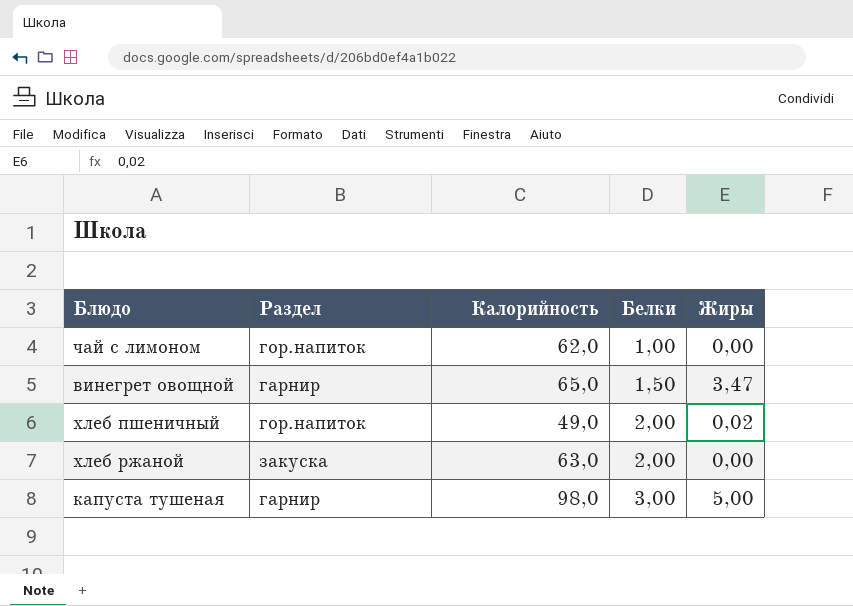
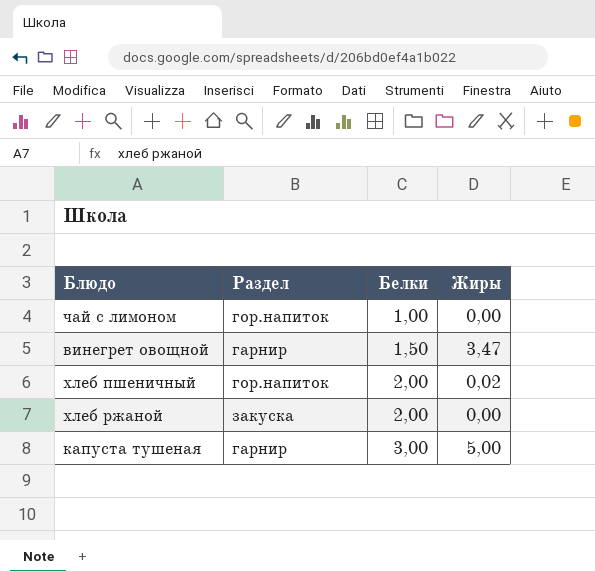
column Калорийность | position: 3 -> none

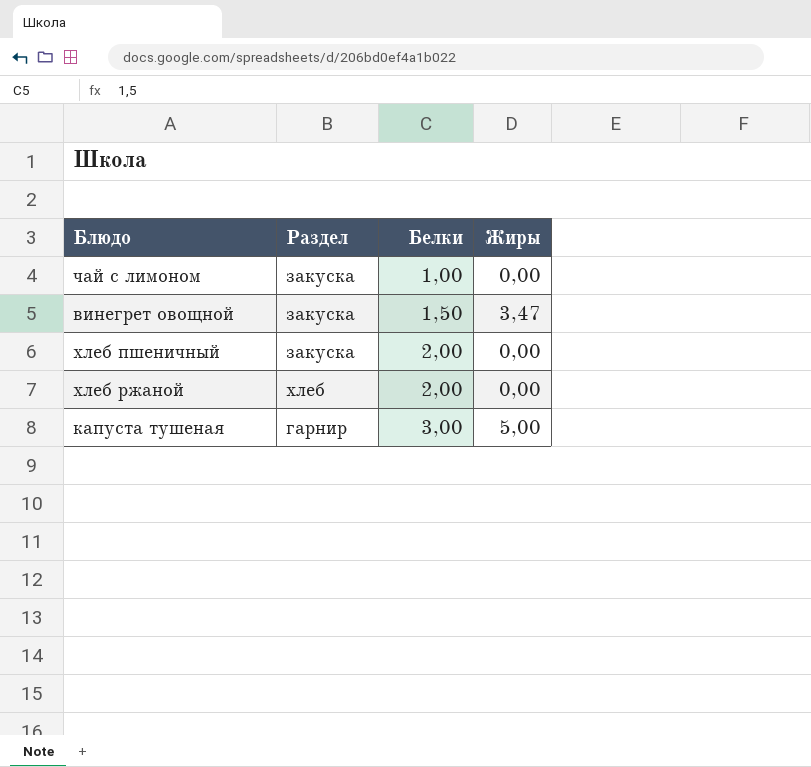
чай с лимоном | Раздел: гор.напиток -> закуска
винегрет овощной | Раздел: гарнир -> закуска
хлеб пшеничный | Раздел: гор.напиток -> закуска
хлеб пшеничный | Жиры: 0,02 -> 0,00
хлеб ржаной | Раздел: закуска -> хлеб

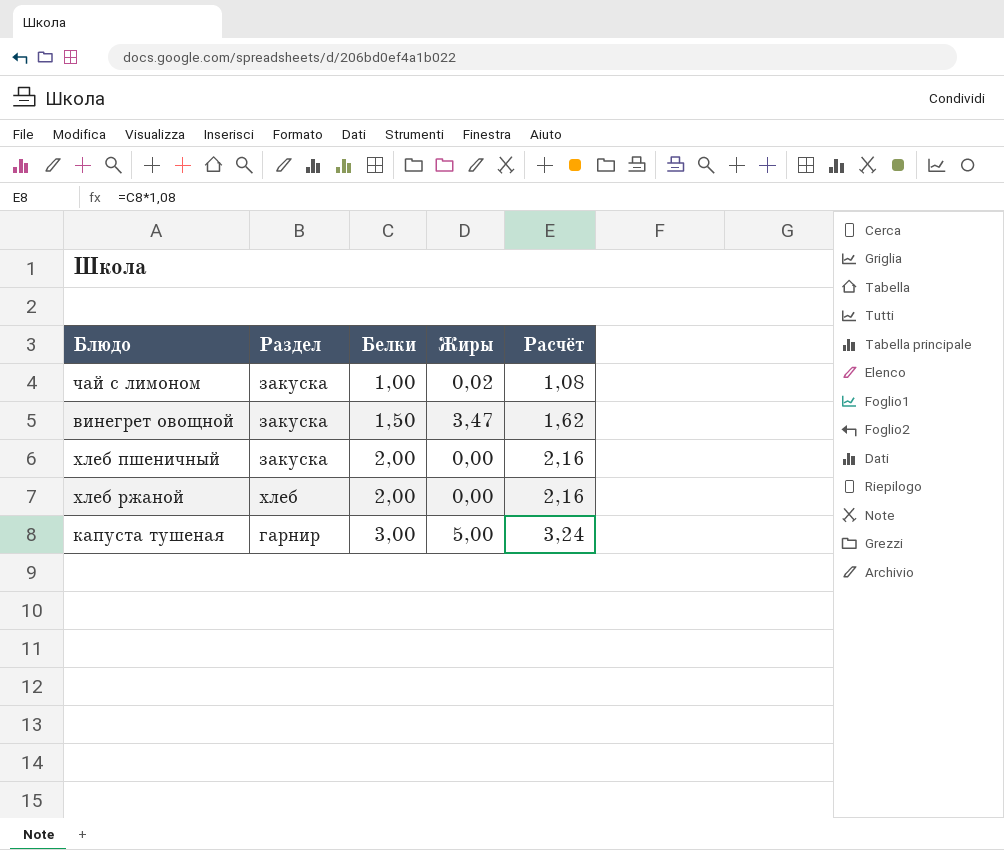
column Расчёт | formula: none -> [Белки] * 1,08
чай с лимоном | Жиры: 0,00 -> 0,02

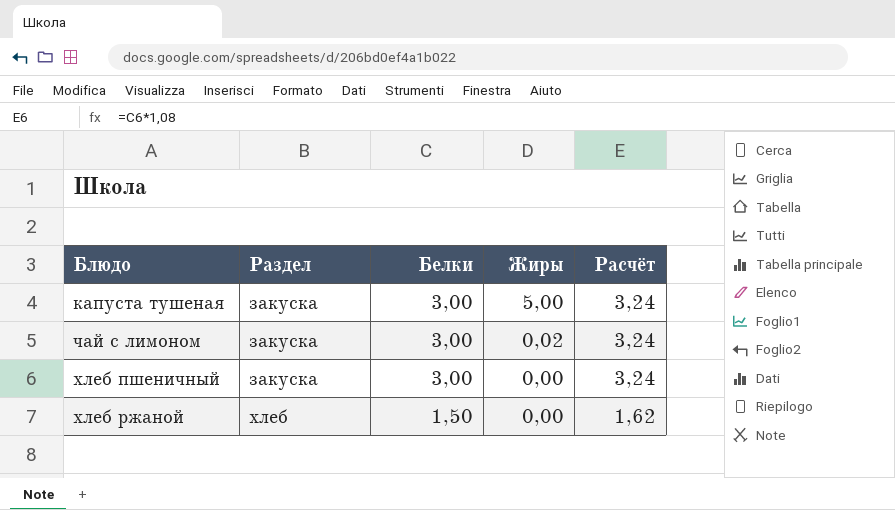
row order: Белки ascending -> Раздел ascending
row винегрет овощной: закуска | 1,50 | 3,47 | 1,62 -> none
капуста тушеная | Раздел: гарнир -> закуска
чай с лимоном | Белки: 1,00 -> 3,00
чай с лимоном | Расчёт: 1,08 -> 3,24
хлеб пшеничный | Белки: 2,00 -> 3,00
хлеб пшеничный | Расчёт: 2,16 -> 3,24
хлеб ржаной | Белки: 2,00 -> 1,50
хлеб ржаной | Расчёт: 2,16 -> 1,62

